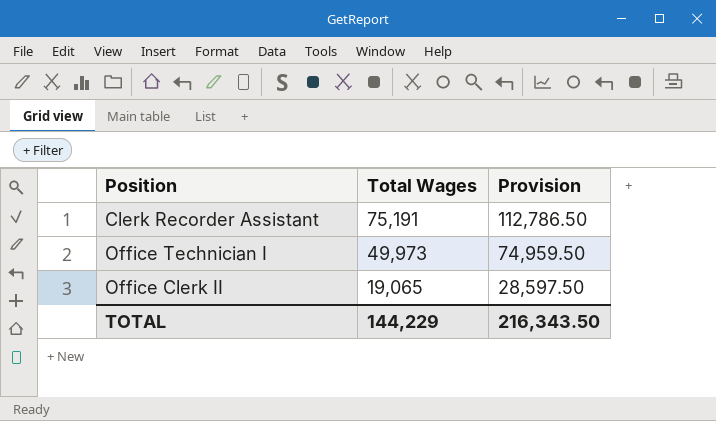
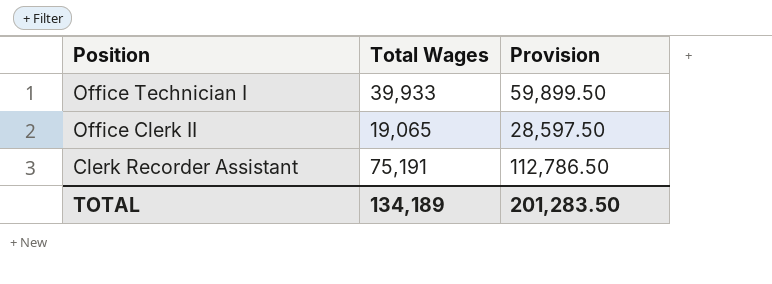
row order: Total Wages descending -> Position descending
Office Technician I | Total Wages: 49,973 -> 39,933
Office Technician I | Provision: 74,959.50 -> 59,899.50
TOTAL | Total Wages: 144,229 -> 134,189
TOTAL | Provision: 216,343.50 -> 201,283.50

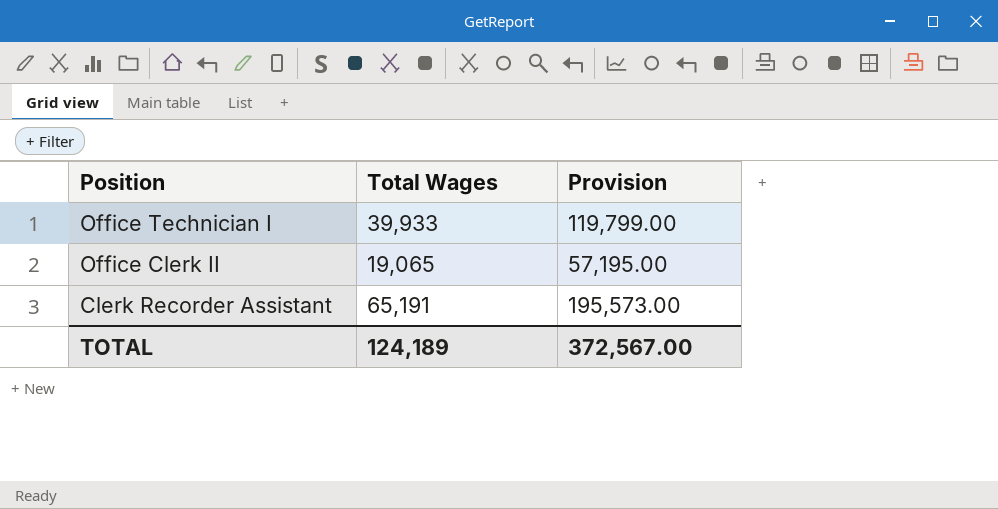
column Provision | formula: [Total Wages] * 1.5 -> [Total Wages] * 3
Clerk Recorder Assistant | Total Wages: 75,191 -> 65,191
TOTAL | Total Wages: 134,189 -> 124,189
TOTAL | Provision: 201,283.50 -> 372,567.00

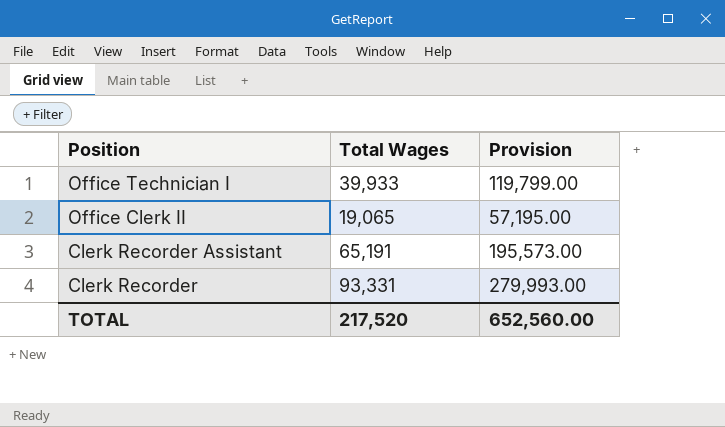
row Clerk Recorder: none -> 93,331 | 279,993.00
TOTAL | Total Wages: 124,189 -> 217,520
TOTAL | Provision: 372,567.00 -> 652,560.00

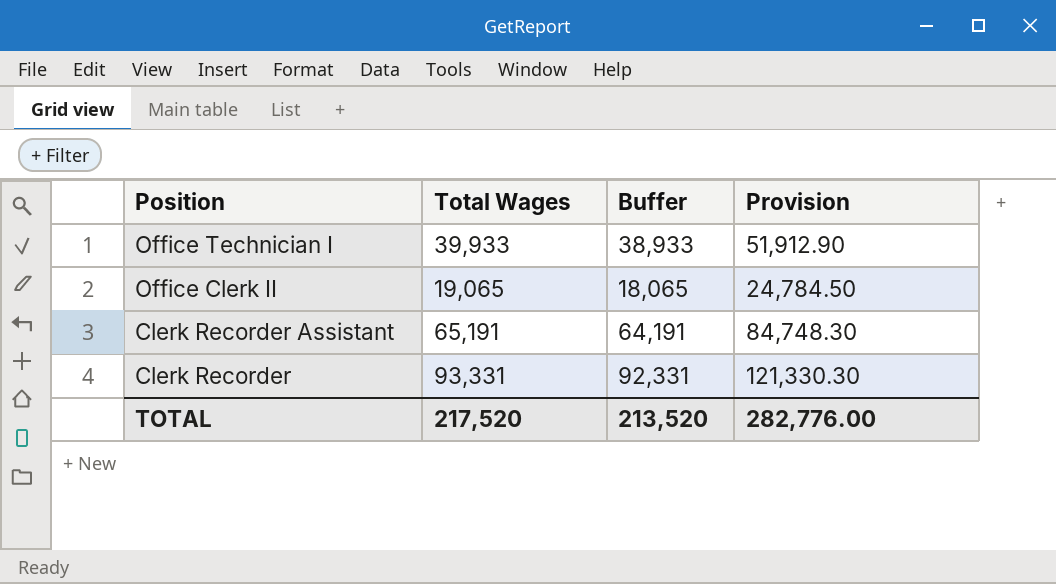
column Buffer | formula: none -> [Total Wages] - 1000
column Provision | formula: [Total Wages] * 3 -> [Total Wages] * 1.3
TOTAL | Provision: 652,560.00 -> 282,776.00

